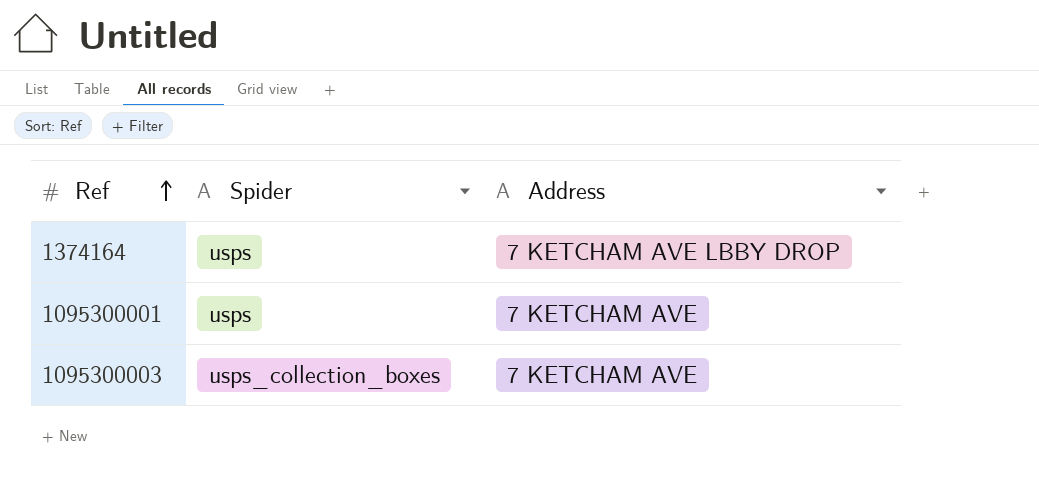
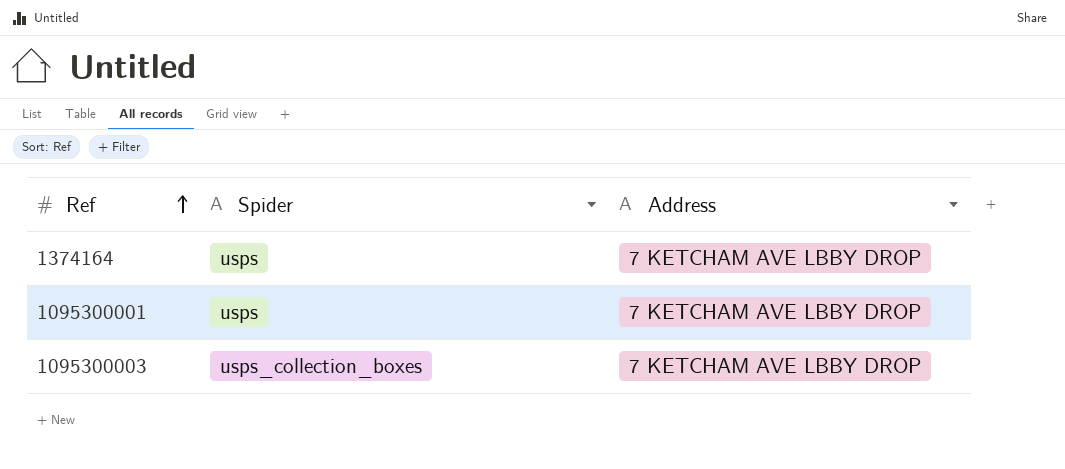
1095300001 | Address: 7 KETCHAM AVE -> 7 KETCHAM AVE LBBY DROP
1095300003 | Address: 7 KETCHAM AVE -> 7 KETCHAM AVE LBBY DROP

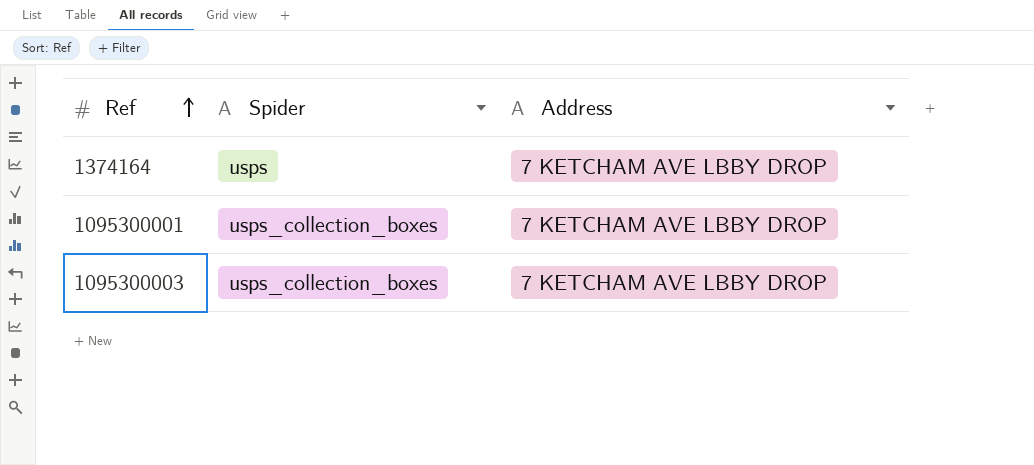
1095300001 | Spider: usps -> usps_collection_boxes

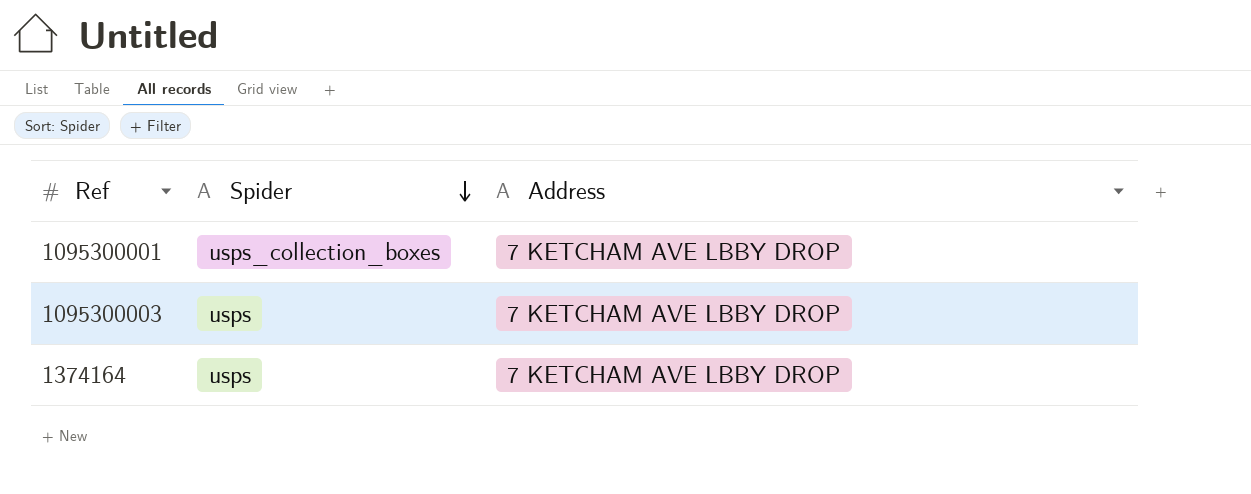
row order: Ref ascending -> Spider descending
1095300003 | Spider: usps_collection_boxes -> usps

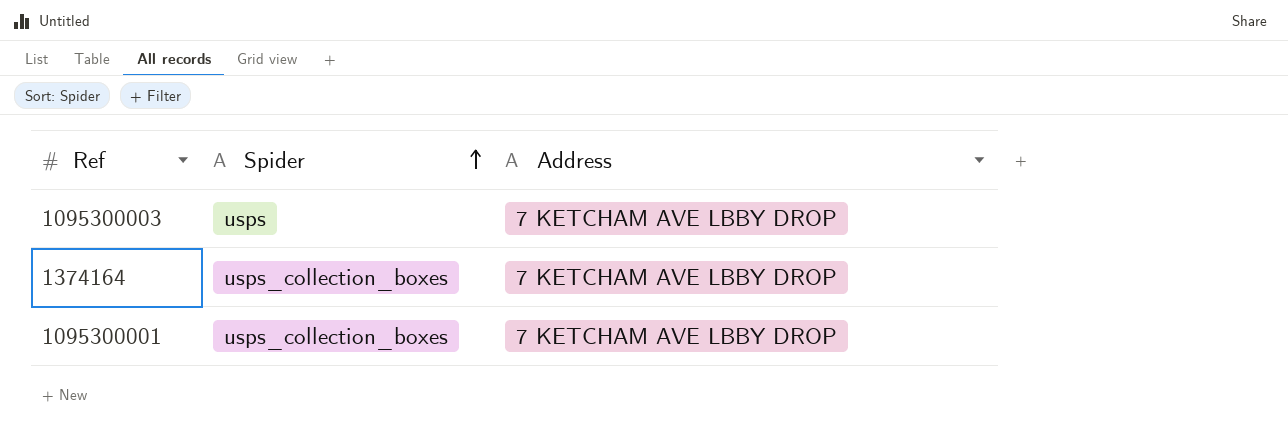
row order: Spider descending -> Spider ascending
1374164 | Spider: usps -> usps_collection_boxes

